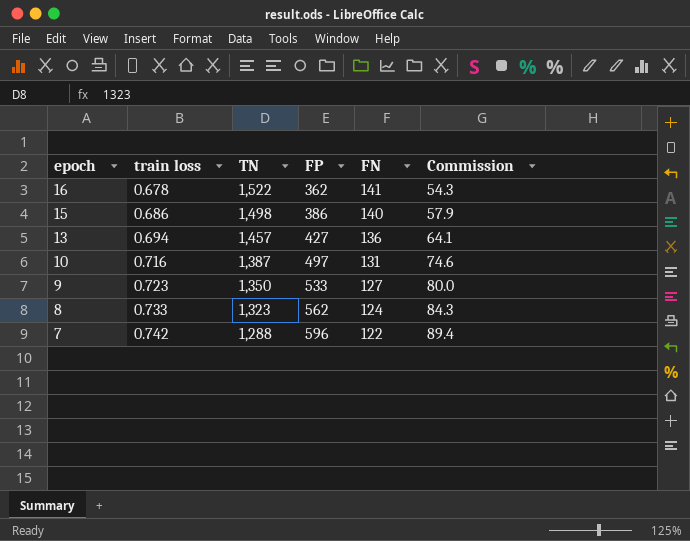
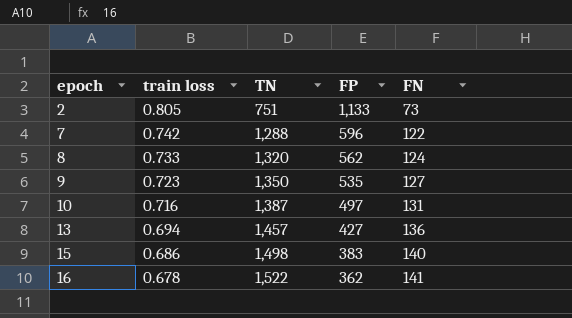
row order: epoch descending -> epoch ascending
column Commission | formula: [FP] * 0.15 -> none
row 2: none -> 0.805 | 751 | 1,133 | 73
8 | TN: 1,323 -> 1,320
9 | FP: 533 -> 535
15 | FP: 386 -> 383

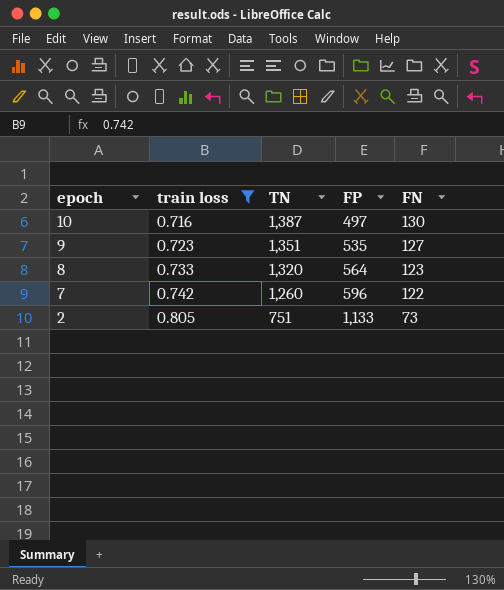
filter: none -> train loss >= 0.716
row order: epoch ascending -> epoch descending
10 | FN: 131 -> 130
9 | TN: 1,350 -> 1,351
8 | FP: 562 -> 564
8 | FN: 124 -> 123
7 | TN: 1,288 -> 1,260

